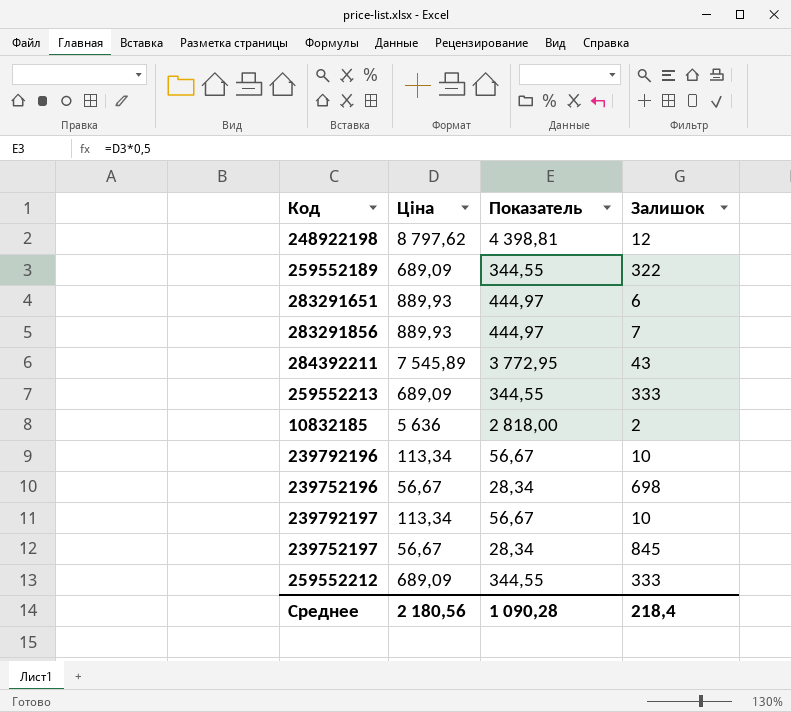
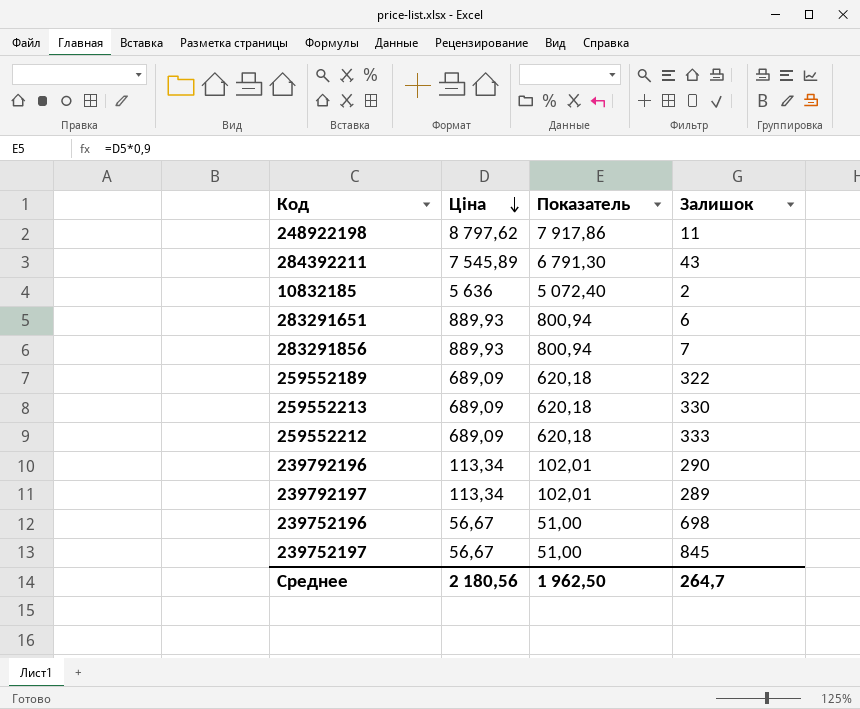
row order: none -> Ціна descending
column Показатель | formula: [Ціна] * 0,5 -> [Ціна] * 0,9
248922198 | Залишок: 12 -> 11
259552213 | Залишок: 333 -> 330
239792196 | Залишок: 10 -> 290
239792197 | Залишок: 10 -> 289
Среднее | Показатель: 1 090,28 -> 1 962,50
Среднее | Залишок: 218,4 -> 264,7

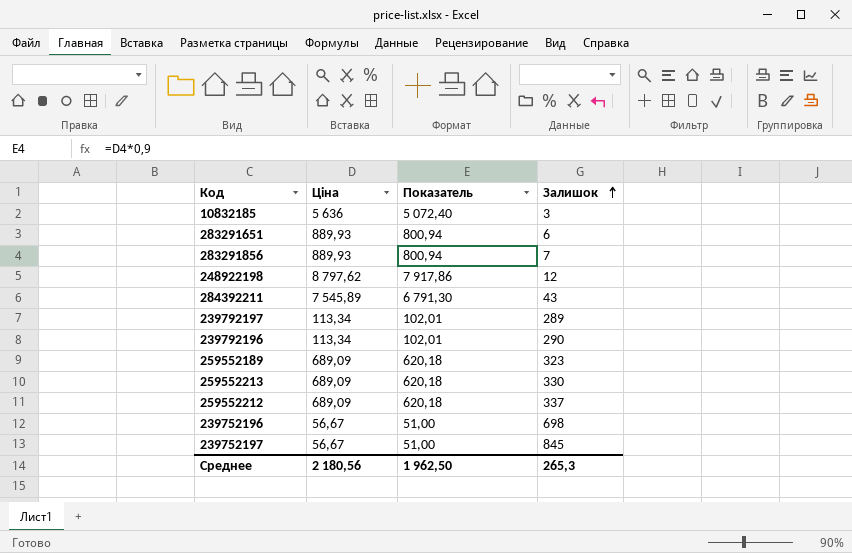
row order: Ціна descending -> Залишок ascending
10832185 | Залишок: 2 -> 3
248922198 | Залишок: 11 -> 12
259552189 | Залишок: 322 -> 323
259552212 | Залишок: 333 -> 337
Среднее | Залишок: 264,7 -> 265,3

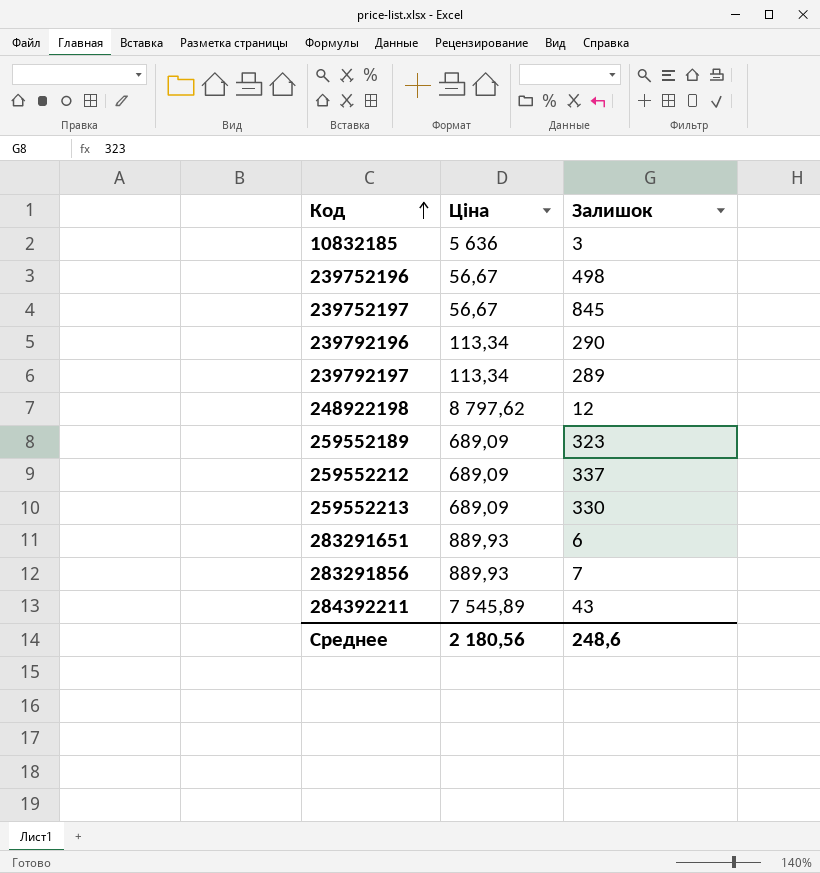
row order: Залишок ascending -> Код ascending
column Показатель | formula: [Ціна] * 0,9 -> none
239752196 | Залишок: 698 -> 498
Среднее | Залишок: 265,3 -> 248,6

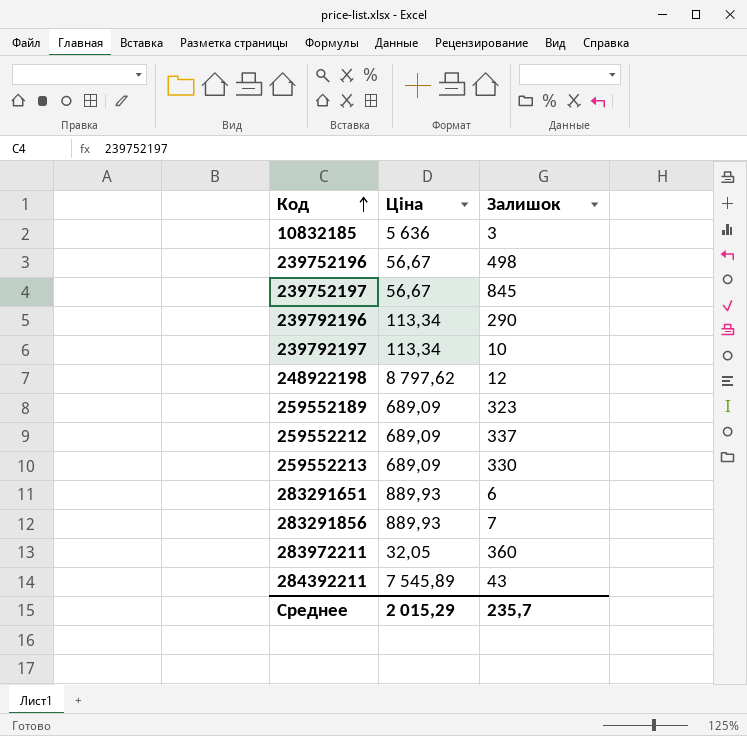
239792197 | Залишок: 289 -> 10
row 283972211: none -> 32,05 | 360
Среднее | Ціна: 2 180,56 -> 2 015,29
Среднее | Залишок: 248,6 -> 235,7

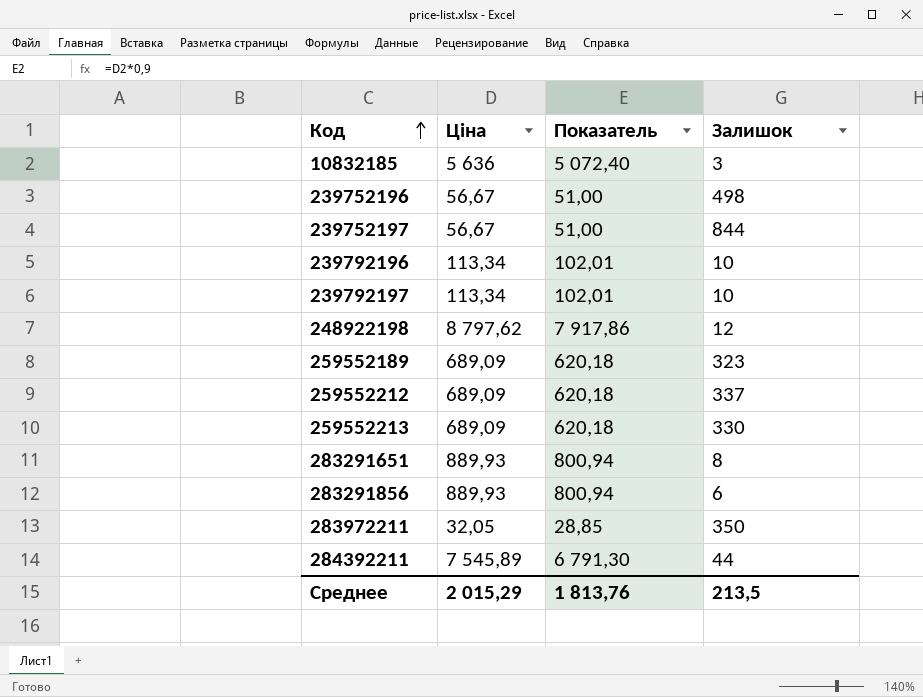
column Показатель | formula: none -> [Ціна] * 0,9
239752197 | Залишок: 845 -> 844
239792196 | Залишок: 290 -> 10
283291651 | Залишок: 6 -> 8
283291856 | Залишок: 7 -> 6
283972211 | Залишок: 360 -> 350
284392211 | Залишок: 43 -> 44
Среднее | Залишок: 235,7 -> 213,5

